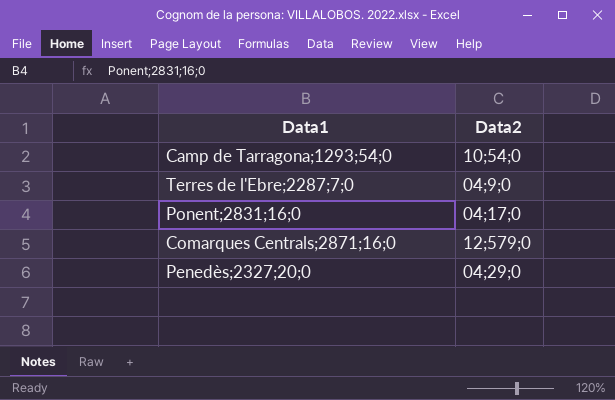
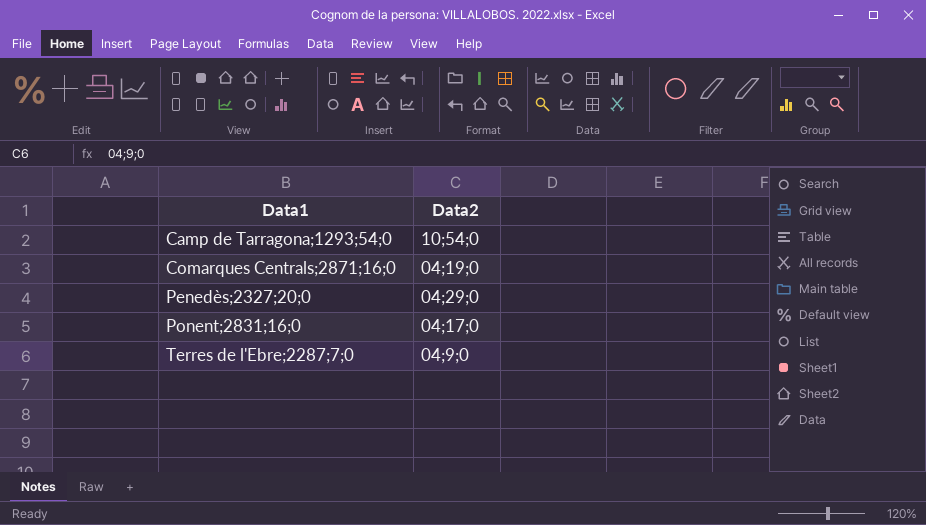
row order: none -> Data1 ascending
Comarques Centrals;2871;16;0 | Data2: 12;579;0 -> 04;19;0

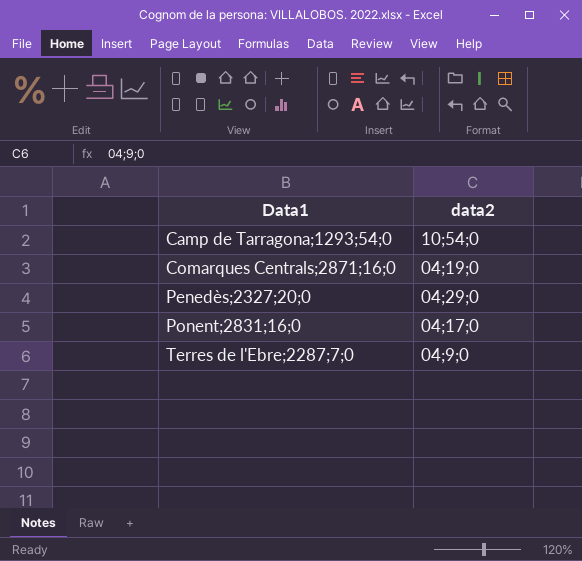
column name: Data2 -> data2

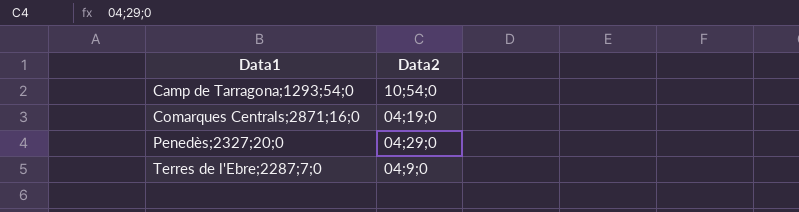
column name: data2 -> Data2
row Ponent;2831;16;0: 04;17;0 -> none

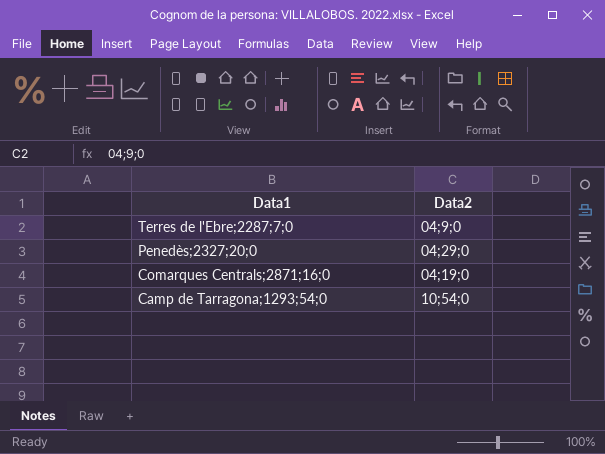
row order: Data1 ascending -> Data1 descending

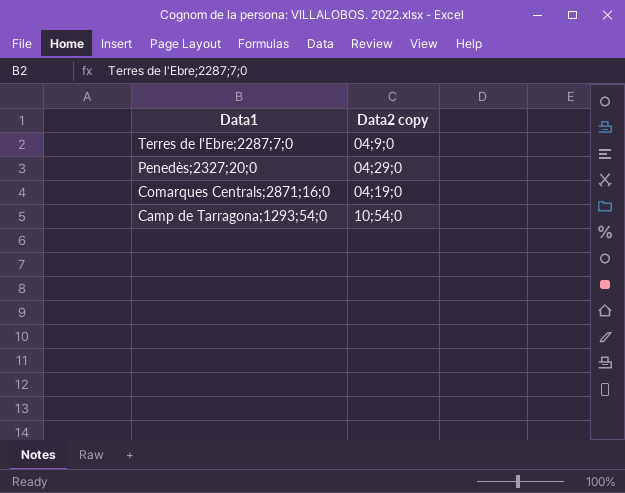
column name: Data2 -> Data2 copy

